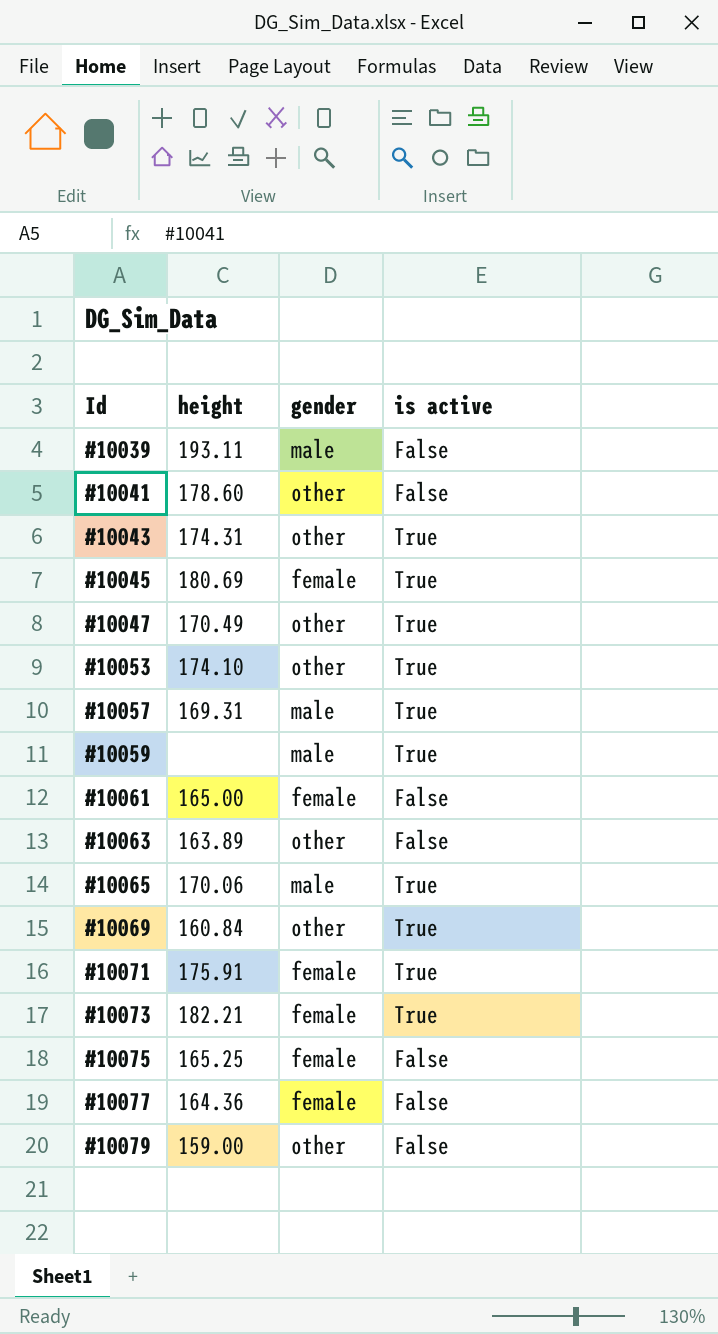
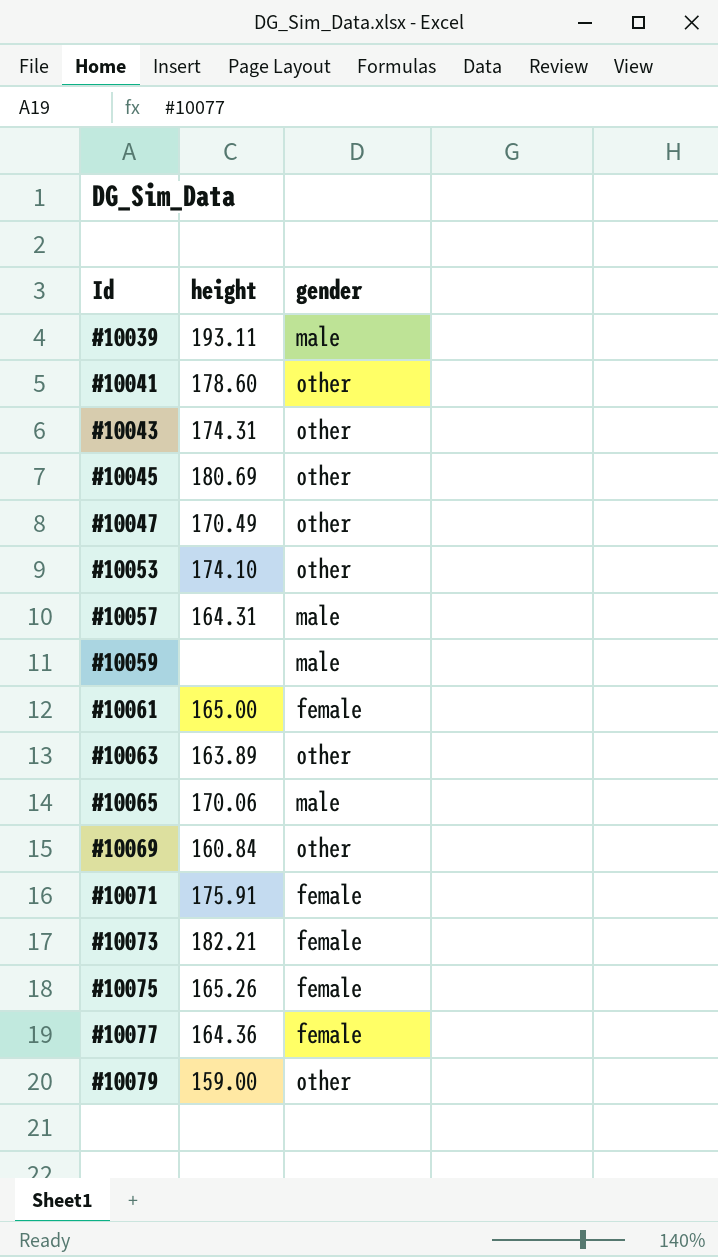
column is active | position: 4 -> none
#10045 | gender: female -> other
#10057 | height: 169.31 -> 164.31
#10075 | height: 165.25 -> 165.26

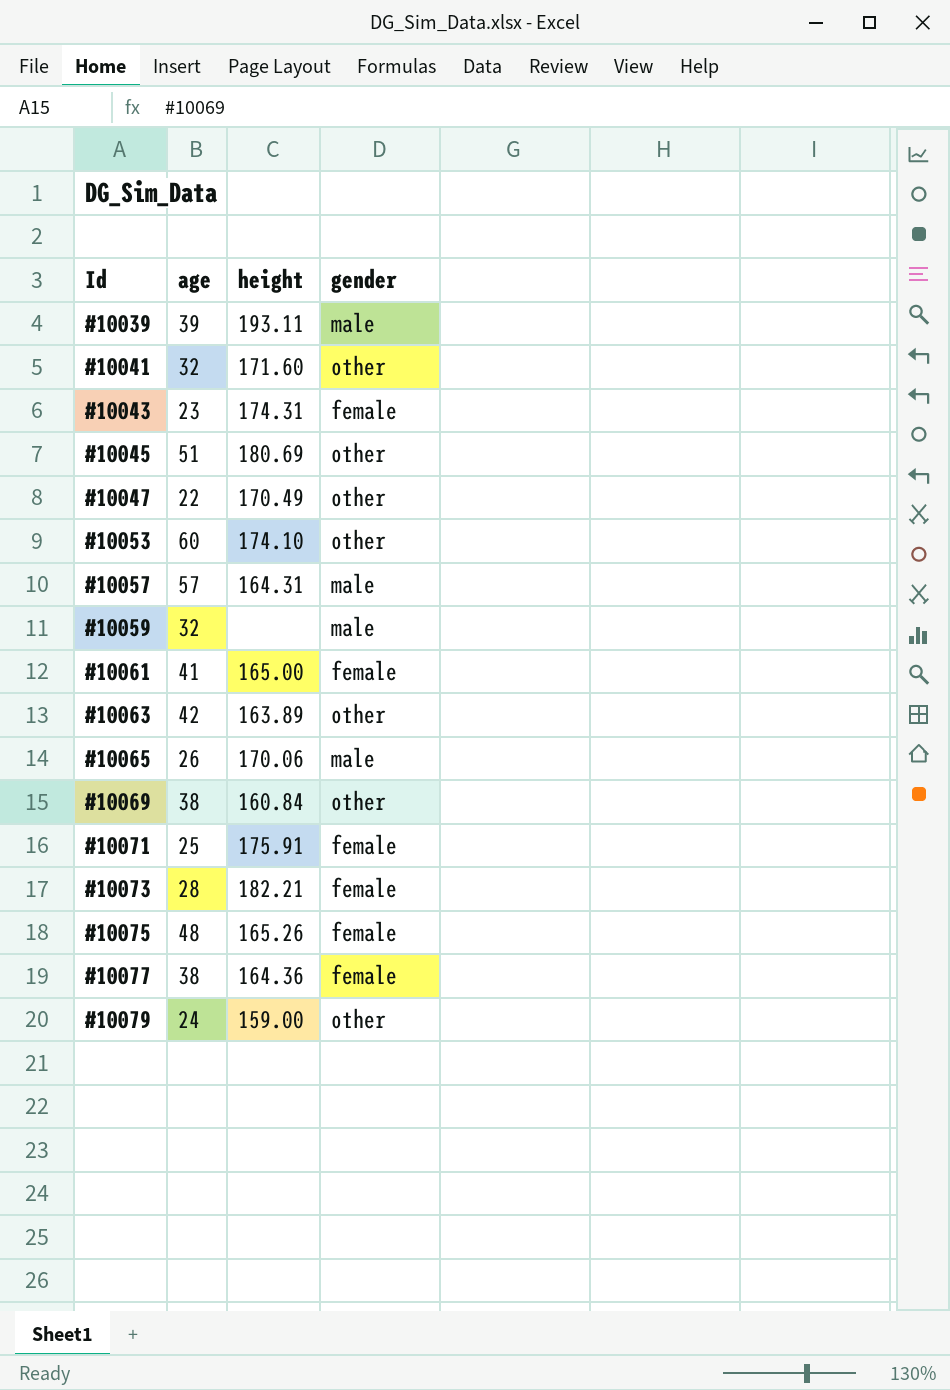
column age | position: none -> 2
#10041 | height: 178.60 -> 171.60
#10043 | gender: other -> female

